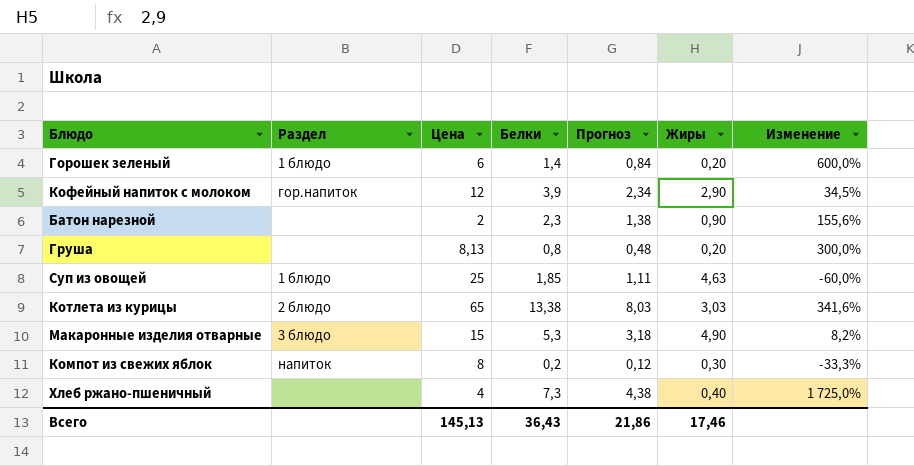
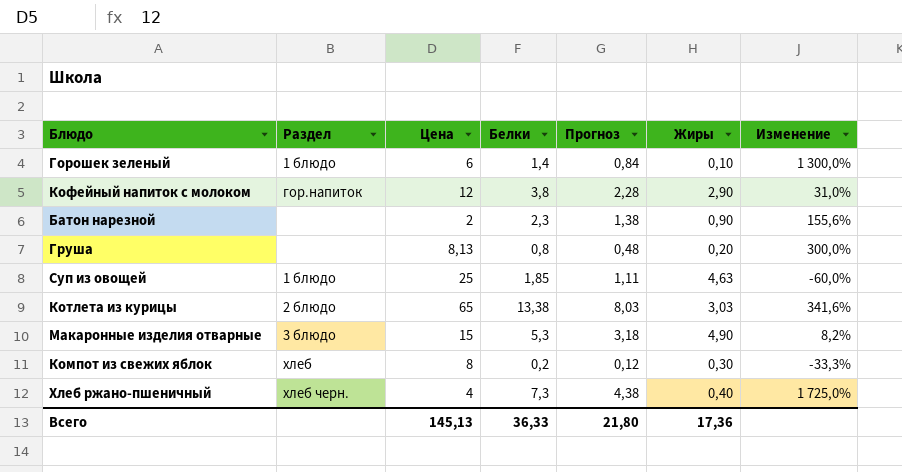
Горошек зеленый | Жиры: 0,20 -> 0,10
Горошек зеленый | Изменение: 600,0% -> 1 300,0%
Кофейный напиток с молоком | Белки: 3,9 -> 3,8
Кофейный напиток с молоком | Прогноз: 2,34 -> 2,28
Кофейный напиток с молоком | Изменение: 34,5% -> 31,0%
Компот из свежих яблок | Раздел: напиток -> хлеб
Хлеб ржано-пшеничный | Раздел: none -> хлеб черн.
Всего | Белки: 36,43 -> 36,33
Всего | Прогноз: 21,86 -> 21,80
Всего | Жиры: 17,46 -> 17,36

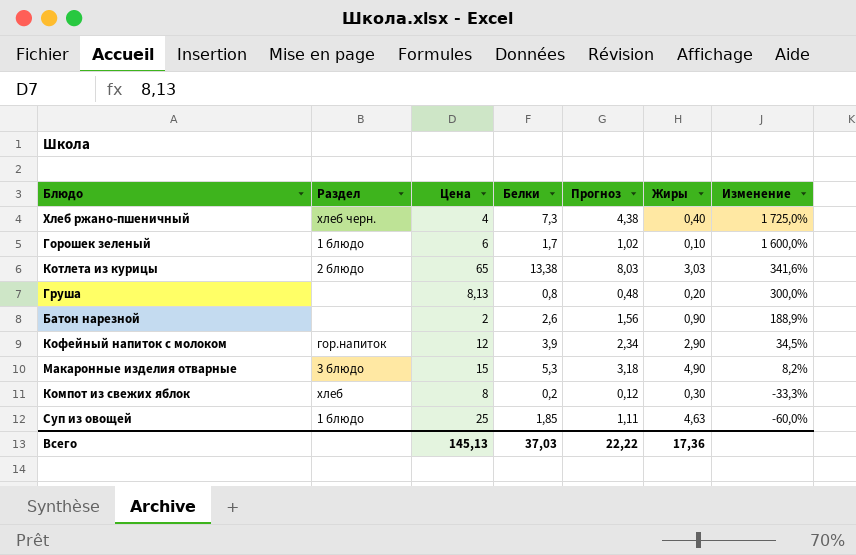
row order: none -> Изменение descending
Горошек зеленый | Белки: 1,4 -> 1,7
Горошек зеленый | Прогноз: 0,84 -> 1,02
Горошек зеленый | Изменение: 1 300,0% -> 1 600,0%
Батон нарезной | Белки: 2,3 -> 2,6
Батон нарезной | Прогноз: 1,38 -> 1,56
Батон нарезной | Изменение: 155,6% -> 188,9%
Кофейный напиток с молоком | Белки: 3,8 -> 3,9
Кофейный напиток с молоком | Прогноз: 2,28 -> 2,34
Кофейный напиток с молоком | Изменение: 31,0% -> 34,5%
Всего | Белки: 36,33 -> 37,03
Всего | Прогноз: 21,80 -> 22,22

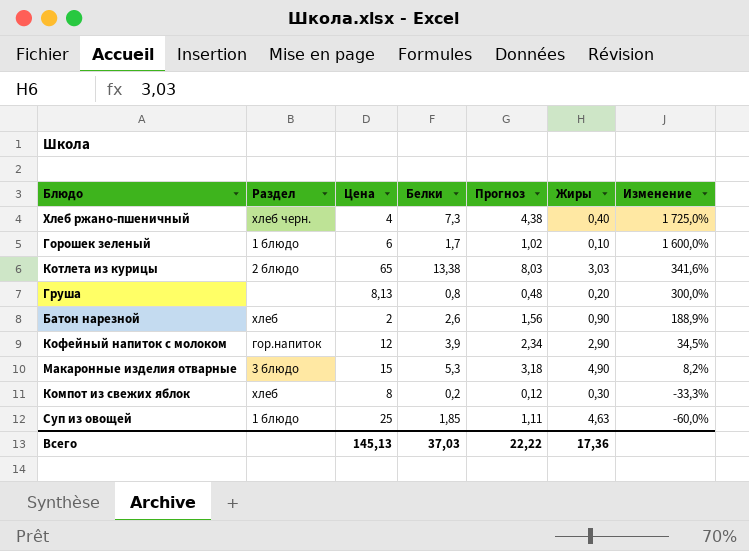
Батон нарезной | Раздел: none -> хлеб

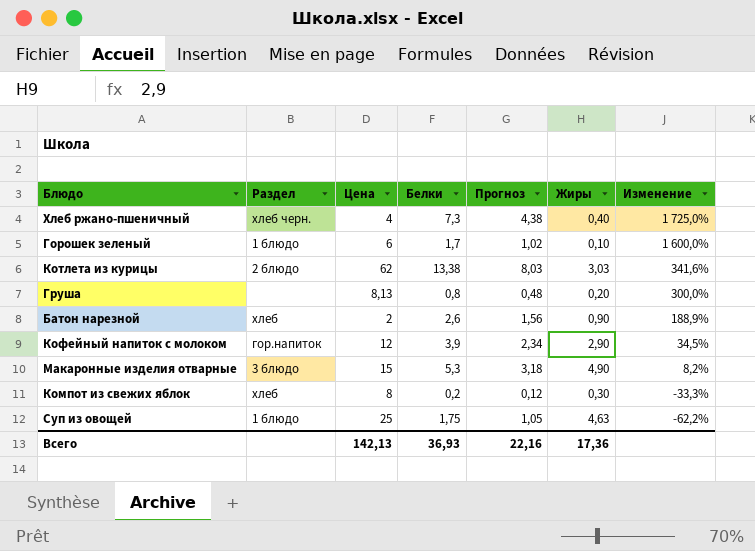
Котлета из курицы | Цена: 65 -> 62
Суп из овощей | Белки: 1,85 -> 1,75
Суп из овощей | Прогноз: 1,11 -> 1,05
Суп из овощей | Изменение: -60,0% -> -62,2%
Всего | Цена: 145,13 -> 142,13
Всего | Белки: 37,03 -> 36,93
Всего | Прогноз: 22,22 -> 22,16

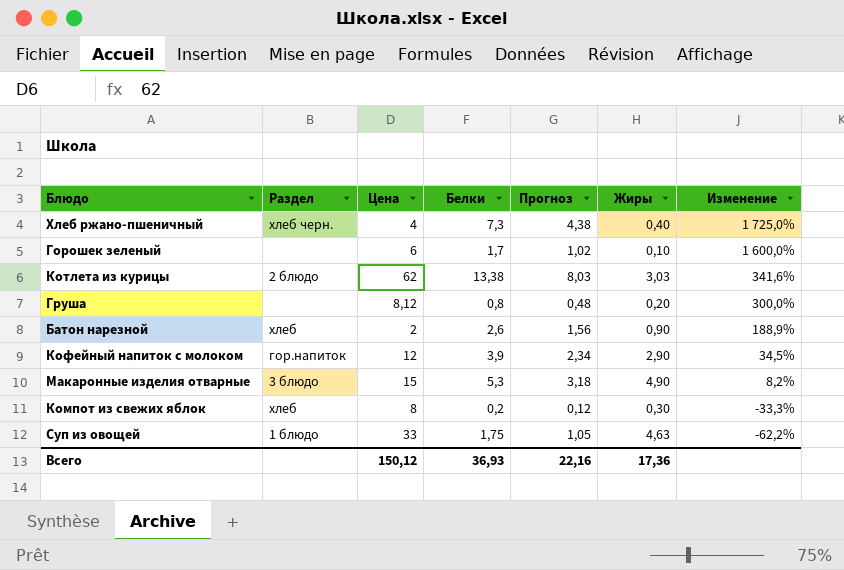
Горошек зеленый | Раздел: 1 блюдо -> none
Груша | Цена: 8,13 -> 8,12
Суп из овощей | Цена: 25 -> 33
Всего | Цена: 142,13 -> 150,12

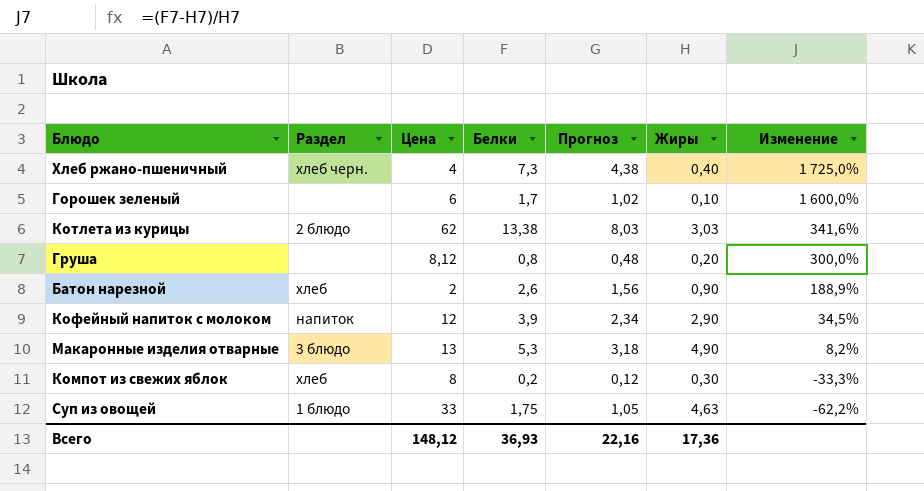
Кофейный напиток с молоком | Раздел: гор.напиток -> напиток
Макаронные изделия отварные | Цена: 15 -> 13
Всего | Цена: 150,12 -> 148,12

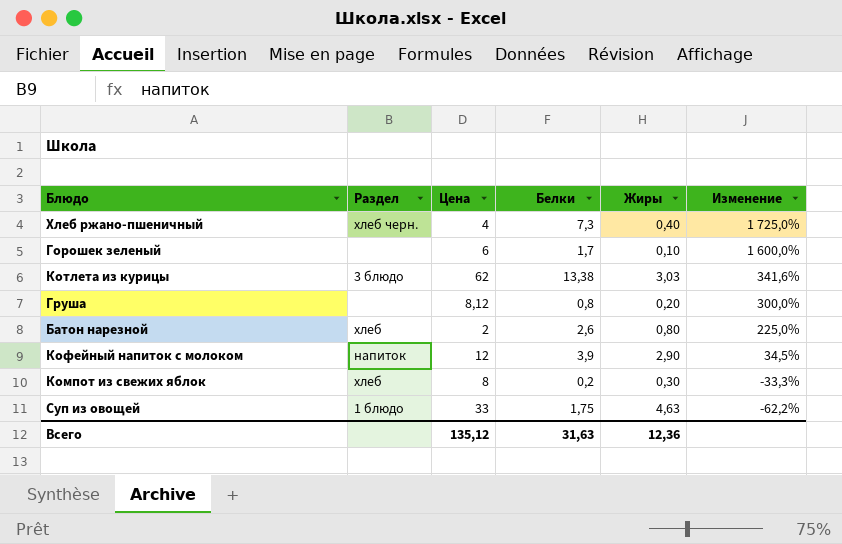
column Прогноз | formula: [Белки] * 0,6 -> none
row Макаронные изделия отварные: 3 блюдо | 13 | 5,3 | 3,18 | 4,90 | 8,2% -> none
Котлета из курицы | Раздел: 2 блюдо -> 3 блюдо
Батон нарезной | Жиры: 0,90 -> 0,80
Батон нарезной | Изменение: 188,9% -> 225,0%
Всего | Цена: 148,12 -> 135,12
Всего | Белки: 36,93 -> 31,63
Всего | Жиры: 17,36 -> 12,36

